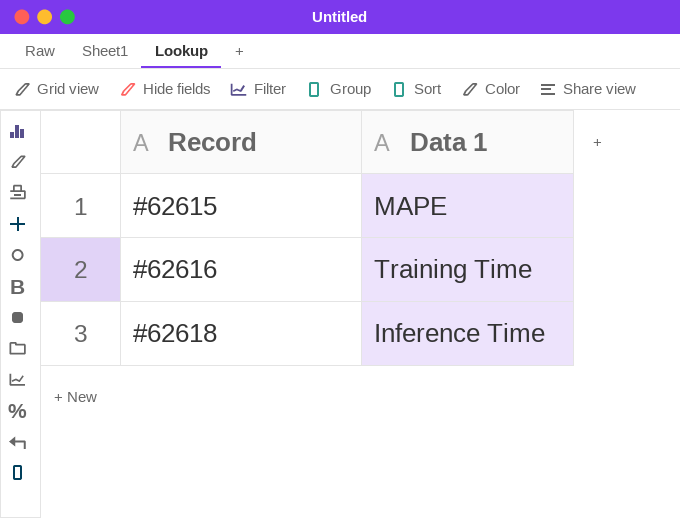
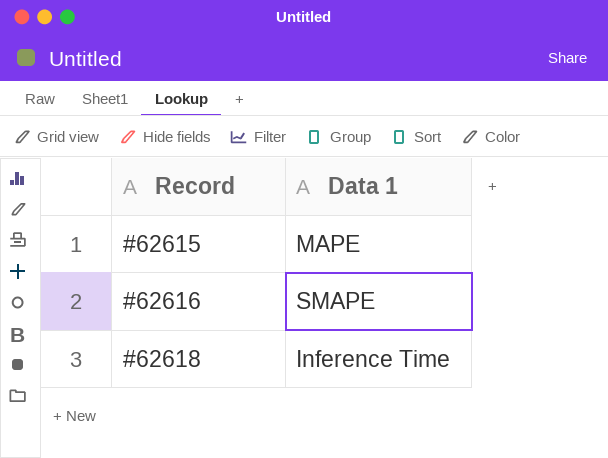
#62616 | Data 1: Training Time -> SMAPE

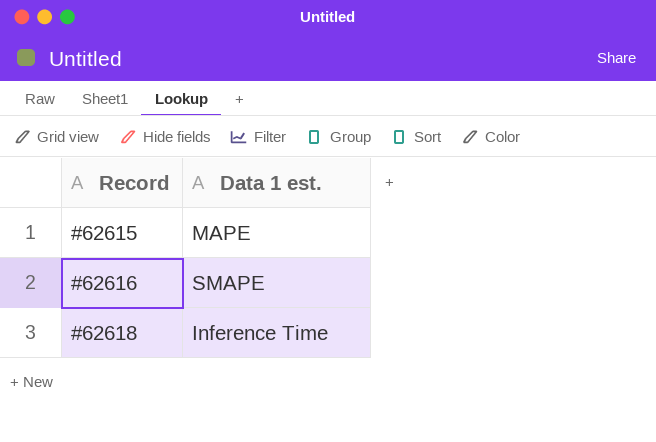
column name: Data 1 -> Data 1 est.

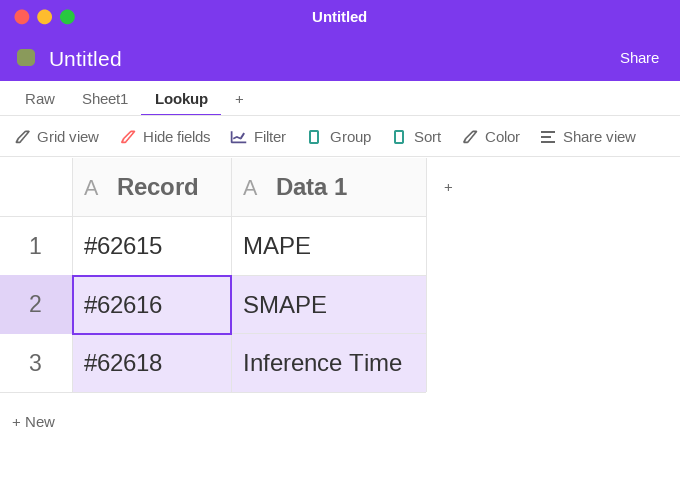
column name: Data 1 est. -> Data 1

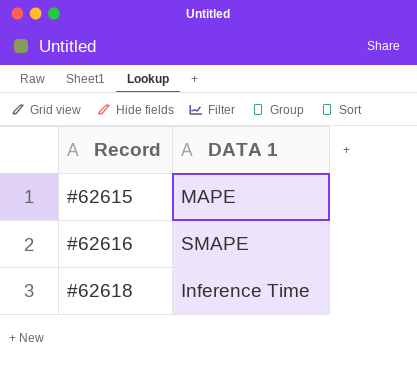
column name: Data 1 -> DATA 1

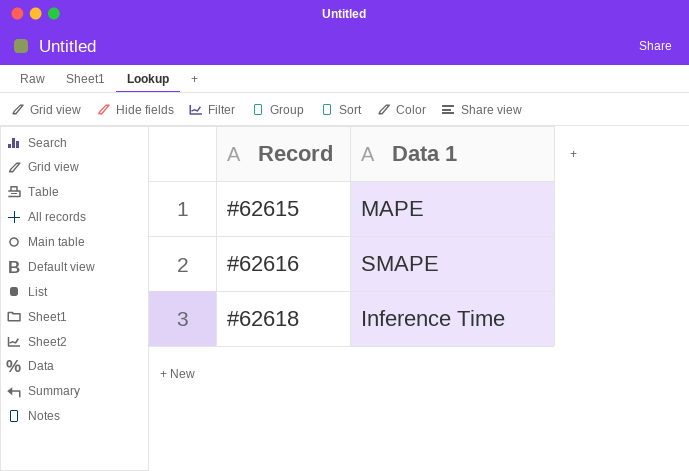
column name: DATA 1 -> Data 1

